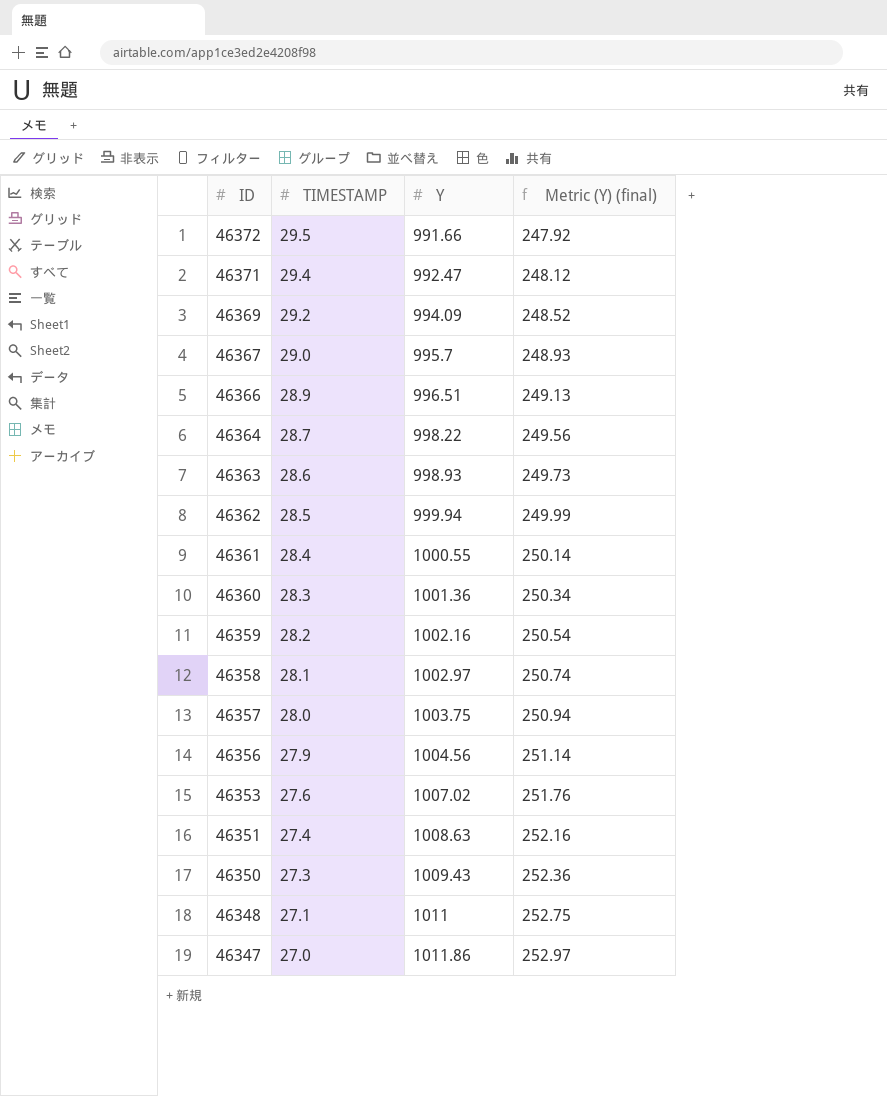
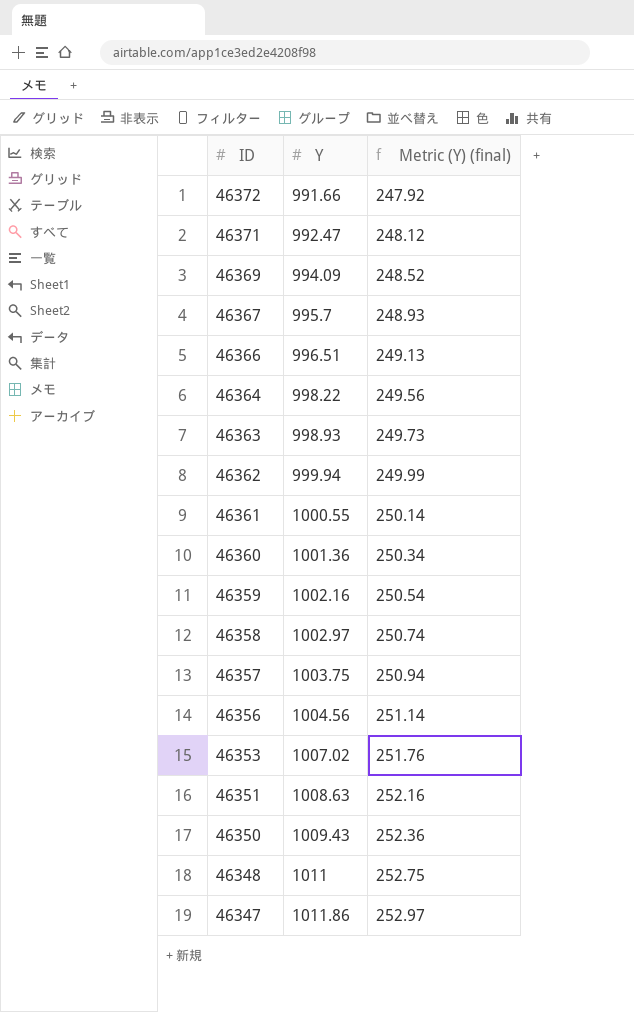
column TIMESTAMP | position: 2 -> none

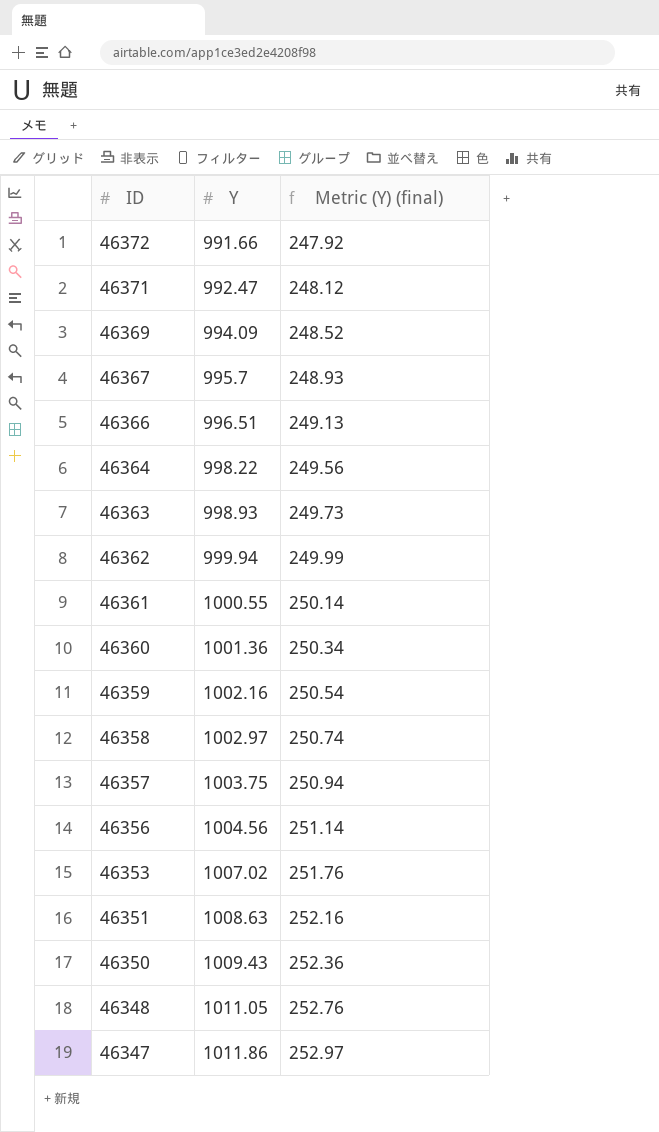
46348 | Y: 1011 -> 1011.05
46348 | Metric (Y) (final): 252.75 -> 252.76

